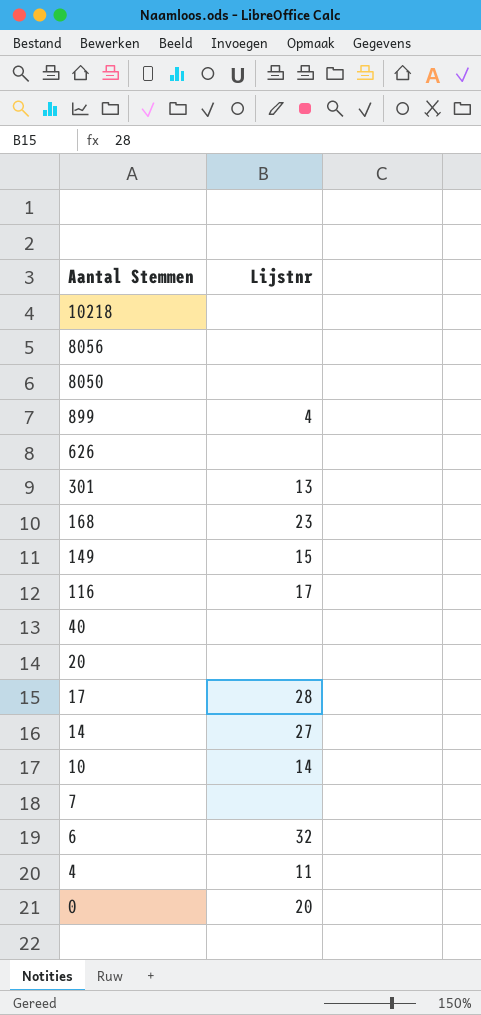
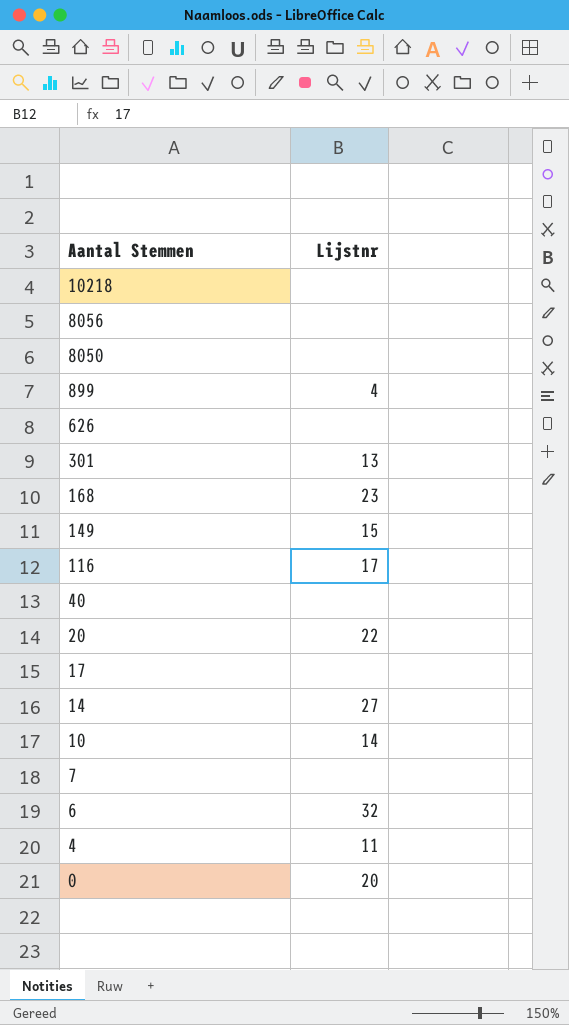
20 | Lijstnr: none -> 22
17 | Lijstnr: 28 -> none

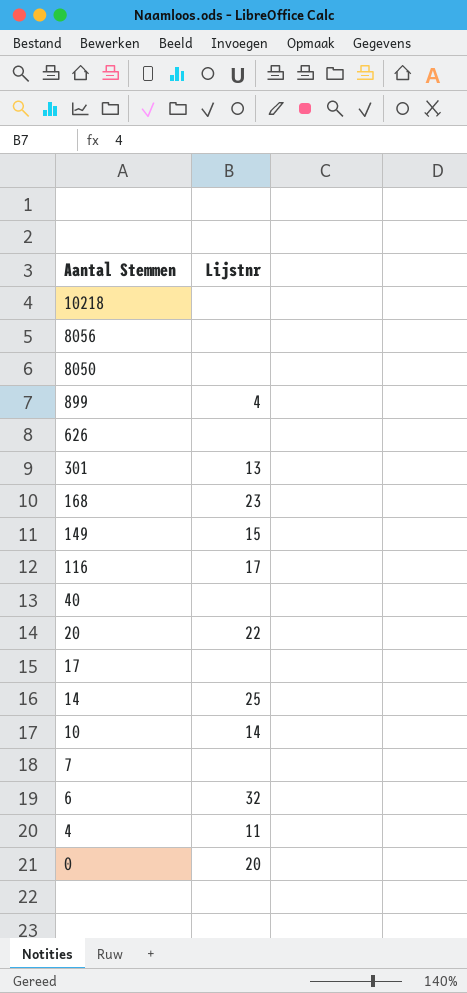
14 | Lijstnr: 27 -> 25

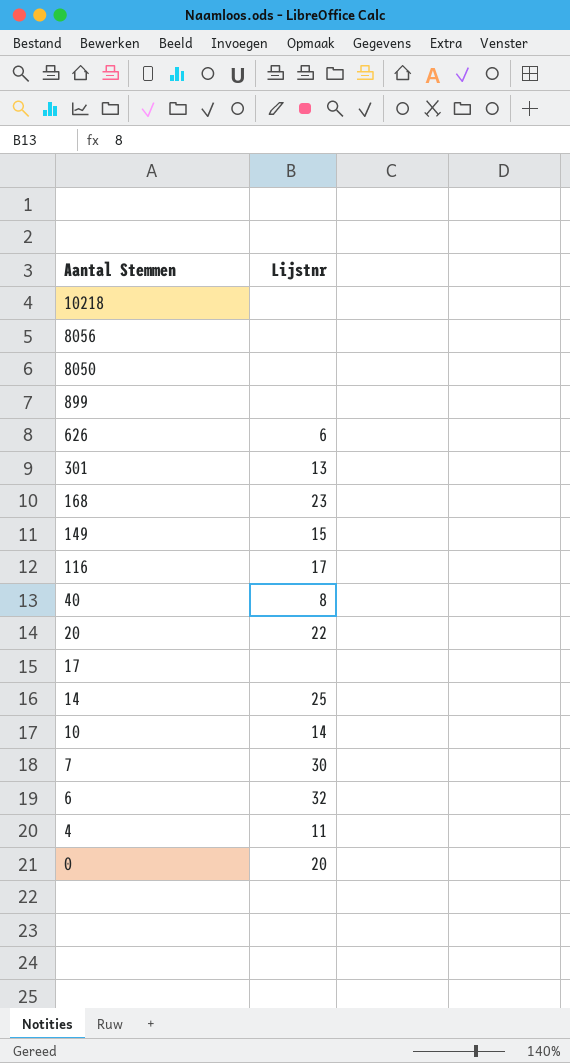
899 | Lijstnr: 4 -> none
626 | Lijstnr: none -> 6
40 | Lijstnr: none -> 8
7 | Lijstnr: none -> 30

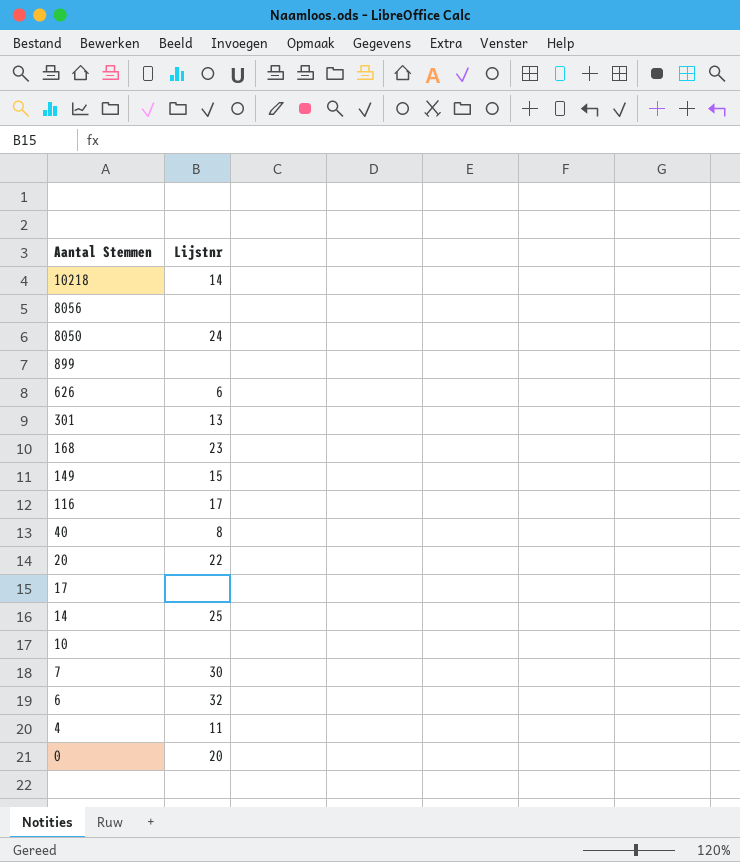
10218 | Lijstnr: none -> 14
8050 | Lijstnr: none -> 24
10 | Lijstnr: 14 -> none

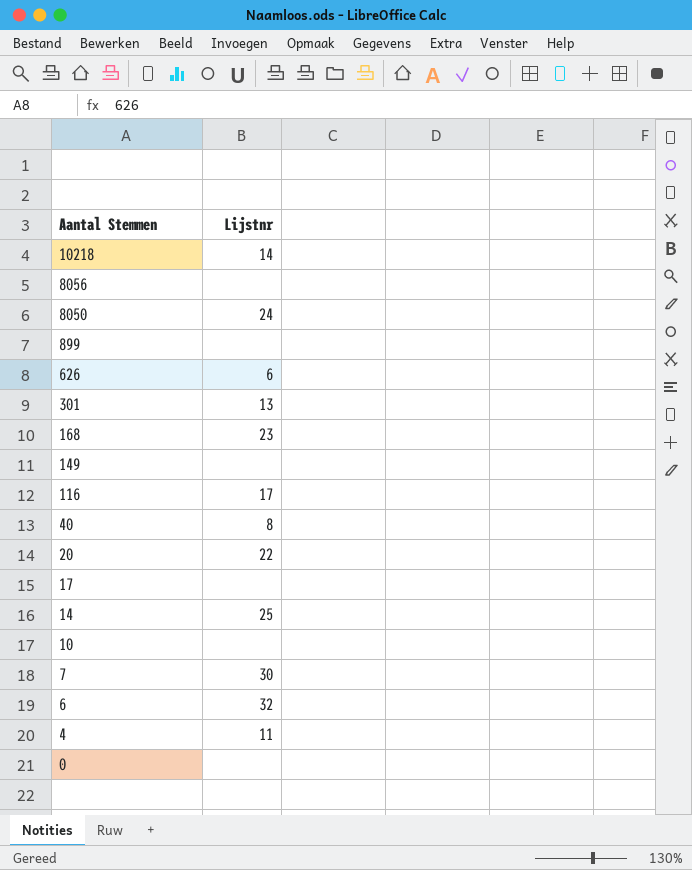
149 | Lijstnr: 15 -> none
0 | Lijstnr: 20 -> none

